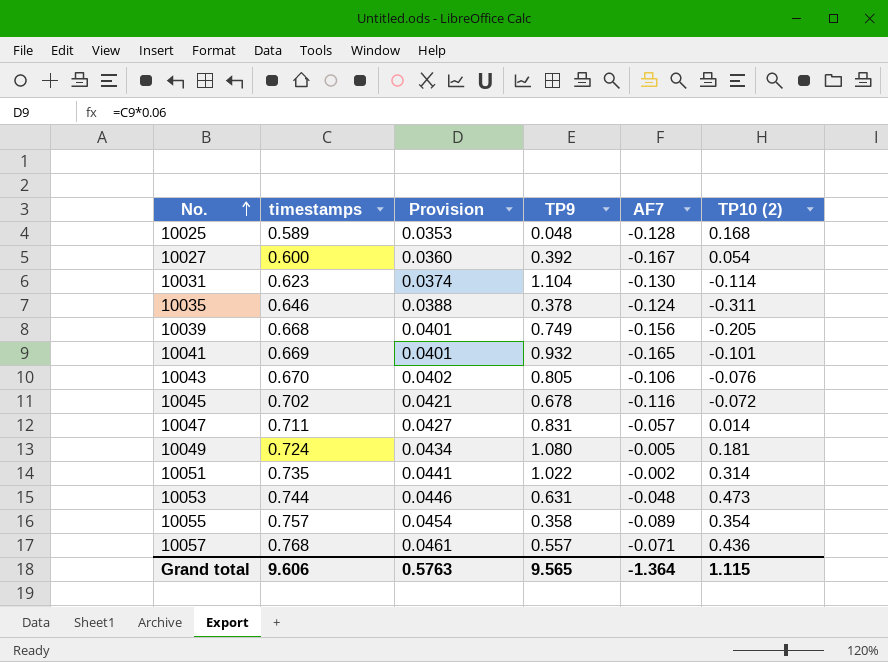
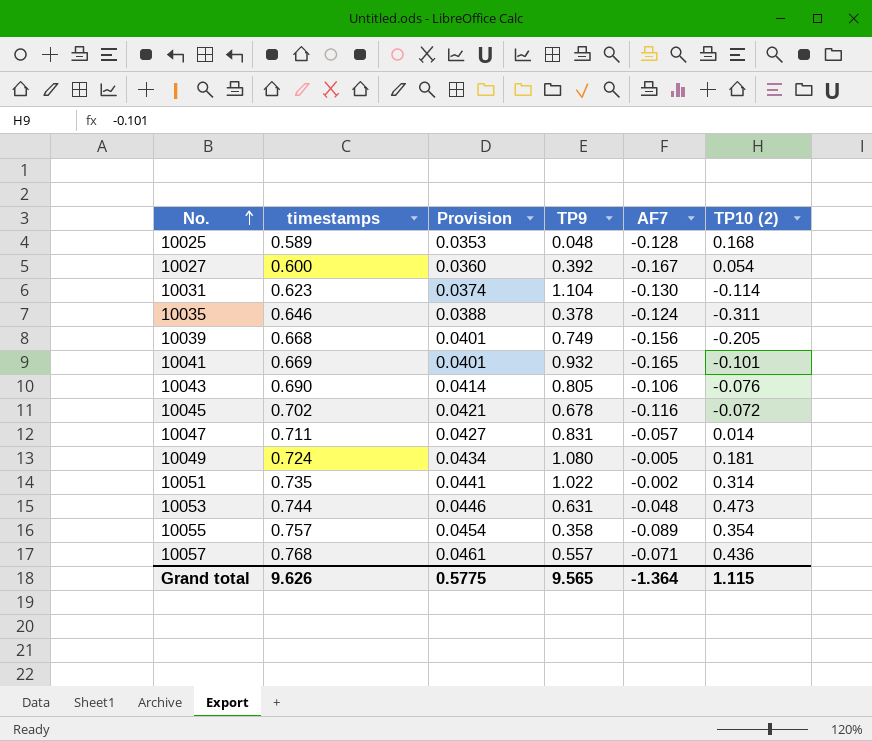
10043 | timestamps: 0.670 -> 0.690
10043 | Provision: 0.0402 -> 0.0414
Grand total | timestamps: 9.606 -> 9.626
Grand total | Provision: 0.5763 -> 0.5775

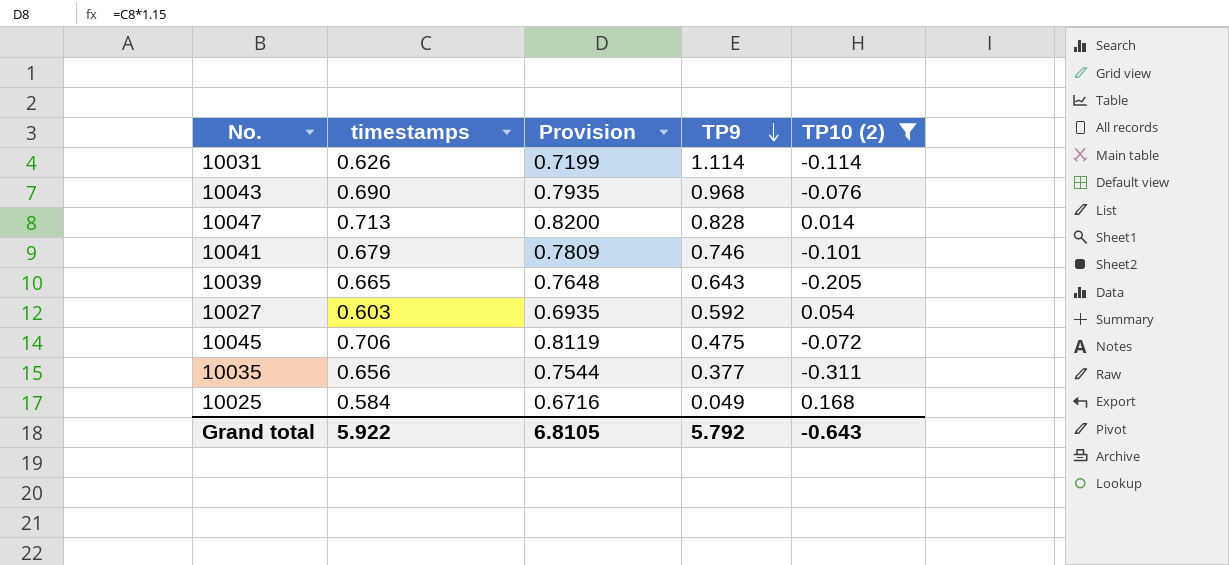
filter: none -> TP10 (2) <= 0.168
row order: No. ascending -> TP9 descending
column AF7 | position: 5 -> none
column Provision | formula: [timestamps] * 0.06 -> [timestamps] * 1.15
10031 | timestamps: 0.623 -> 0.626
10031 | TP9: 1.104 -> 1.114
10043 | TP9: 0.805 -> 0.968
10047 | timestamps: 0.711 -> 0.713
10047 | TP9: 0.831 -> 0.828
10041 | timestamps: 0.669 -> 0.679
10041 | TP9: 0.932 -> 0.746
10039 | timestamps: 0.668 -> 0.665
10039 | TP9: 0.749 -> 0.643
10027 | timestamps: 0.600 -> 0.603
10027 | TP9: 0.392 -> 0.592
10045 | timestamps: 0.702 -> 0.706
10045 | TP9: 0.678 -> 0.475
10035 | timestamps: 0.646 -> 0.656
10035 | TP9: 0.378 -> 0.377
10025 | timestamps: 0.589 -> 0.584
10025 | TP9: 0.048 -> 0.049
Grand total | timestamps: 9.626 -> 5.922
Grand total | Provision: 0.5775 -> 6.8105
Grand total | TP9: 9.565 -> 5.792
Grand total | TP10 (2): 1.115 -> -0.643

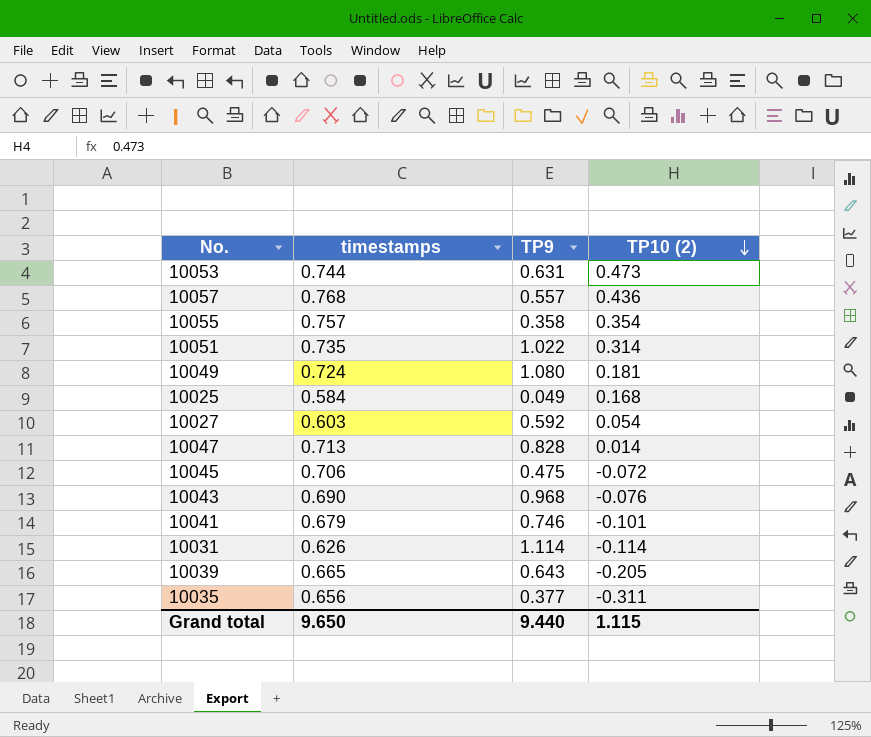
filter: TP10 (2) <= 0.168 -> none
row order: TP9 descending -> TP10 (2) descending
column Provision | formula: [timestamps] * 1.15 -> none
Grand total | timestamps: 5.922 -> 9.650
Grand total | TP9: 5.792 -> 9.440
Grand total | TP10 (2): -0.643 -> 1.115

